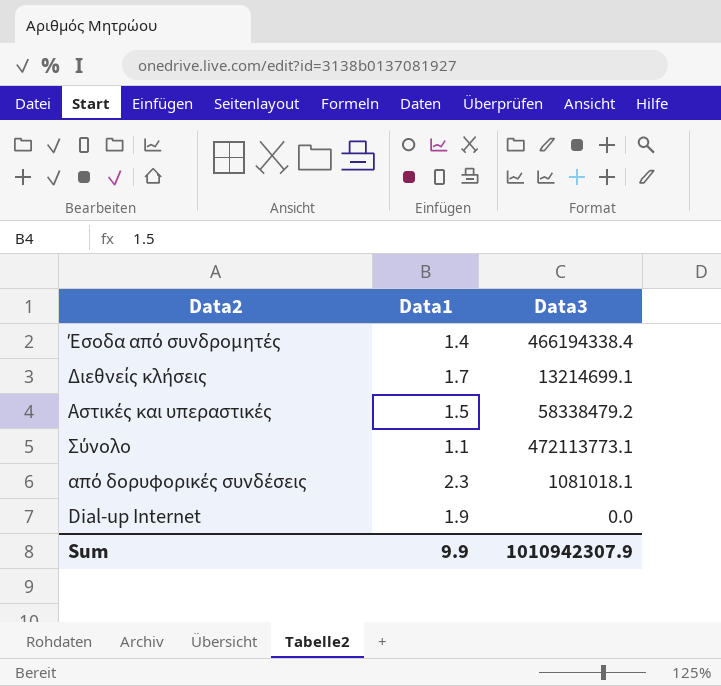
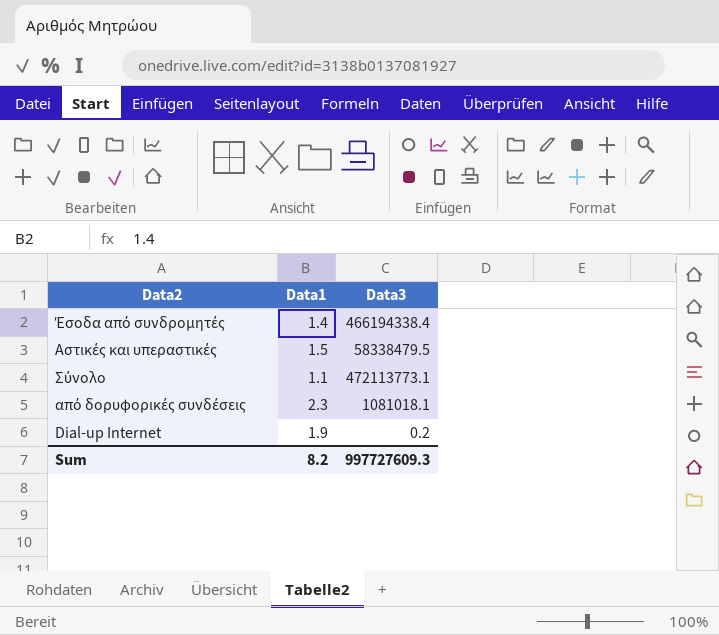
row Διεθνείς κλήσεις: 1.7 | 13214699.1 -> none
Αστικές και υπεραστικές | Data3: 58338479.2 -> 58338479.5
Dial-up Internet | Data3: 0.0 -> 0.2
Sum | Data1: 9.9 -> 8.2
Sum | Data3: 1010942307.9 -> 997727609.3

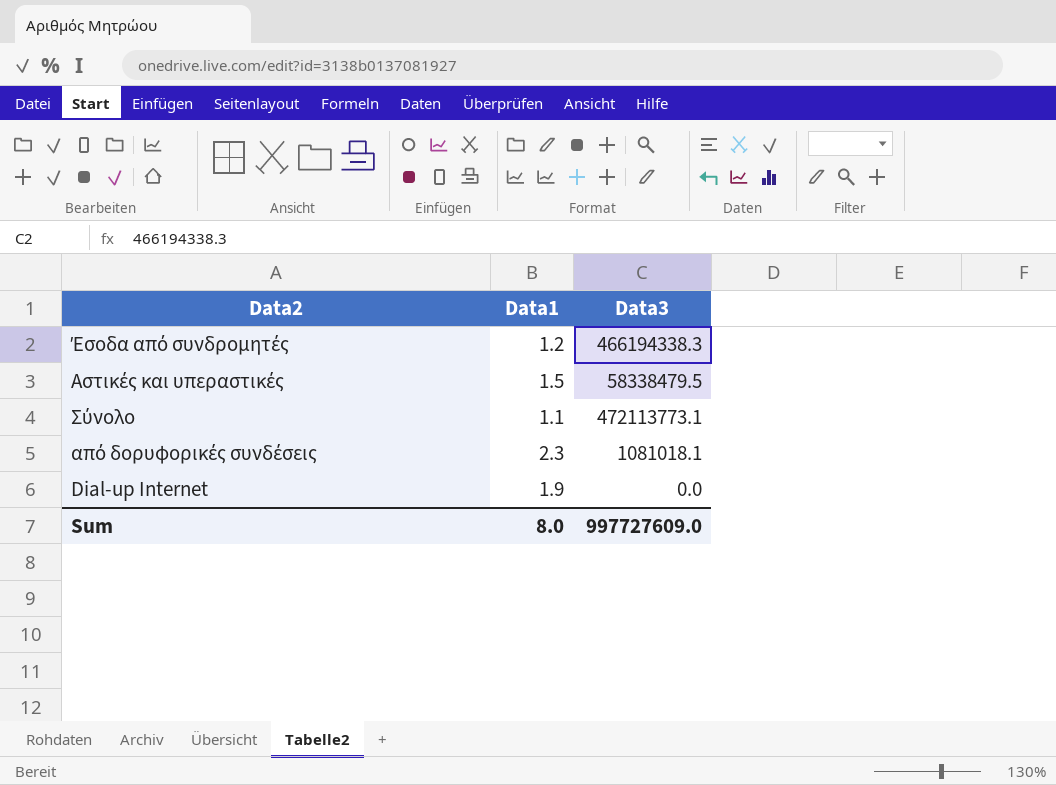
Έσοδα από συνδρομητές | Data1: 1.4 -> 1.2
Έσοδα από συνδρομητές | Data3: 466194338.4 -> 466194338.3
Dial-up Internet | Data3: 0.2 -> 0.0
Sum | Data1: 8.2 -> 8.0
Sum | Data3: 997727609.3 -> 997727609.0

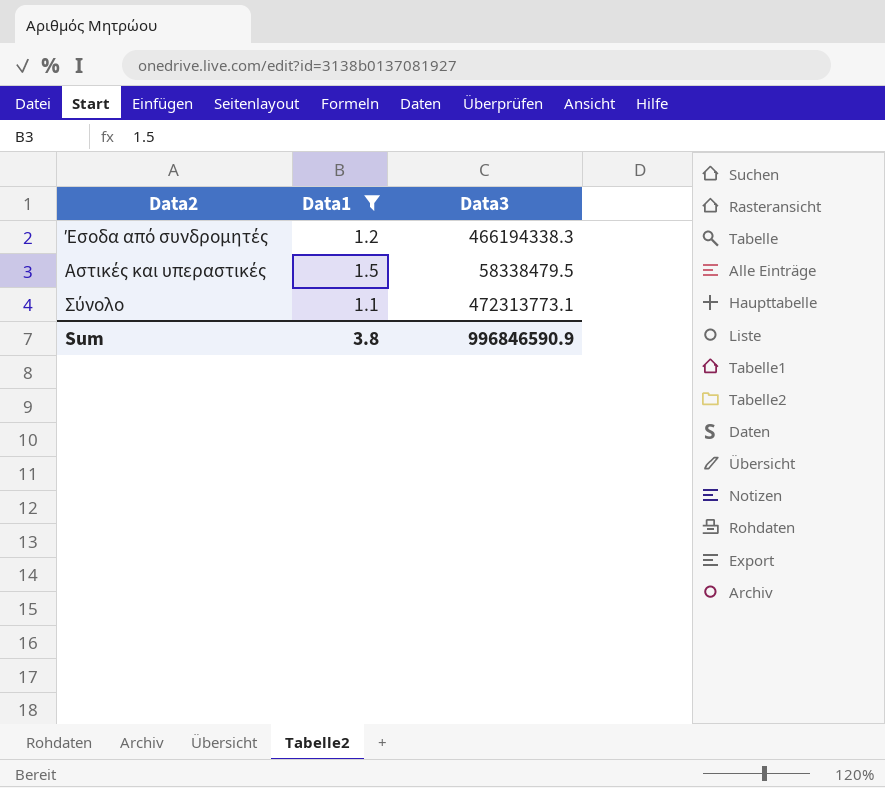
filter: none -> Data1 <= 1.5
Σύνολο | Data3: 472113773.1 -> 472313773.1
Sum | Data1: 8.0 -> 3.8
Sum | Data3: 997727609.0 -> 996846590.9

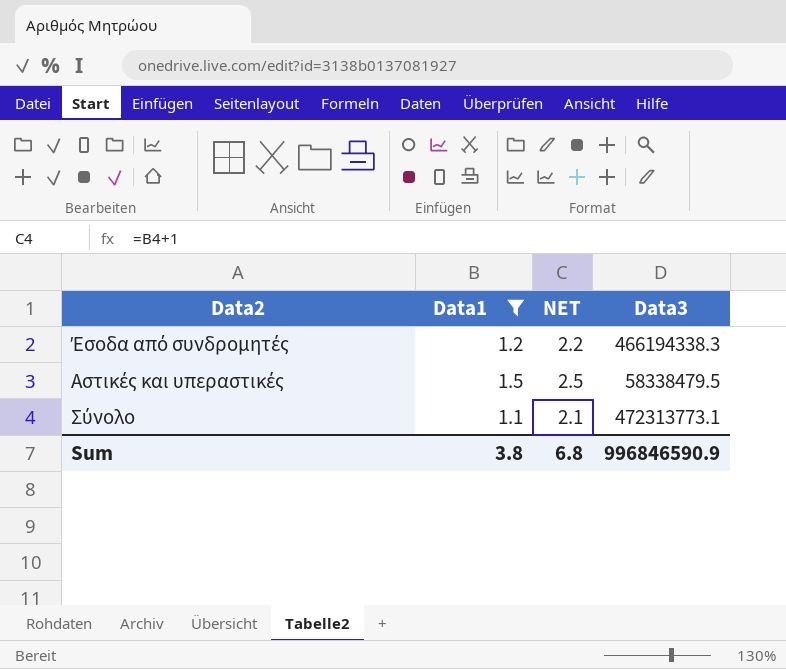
column NET | formula: none -> [Data1] + 1

